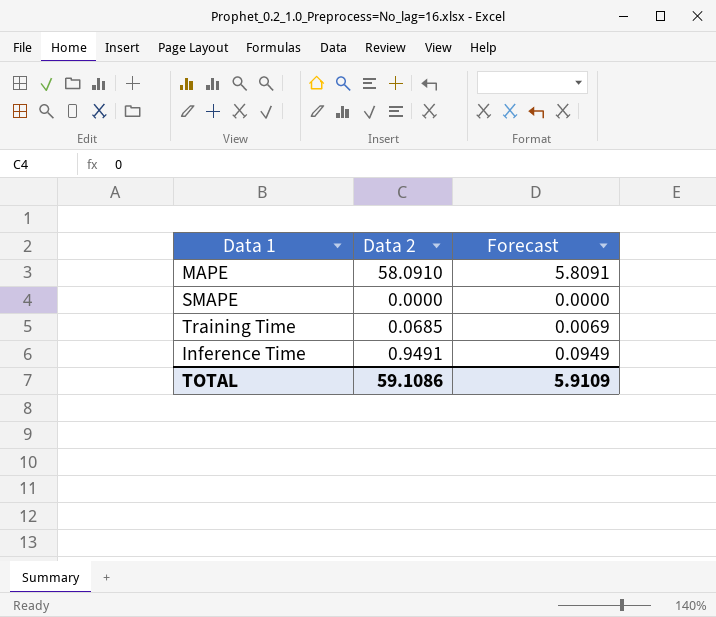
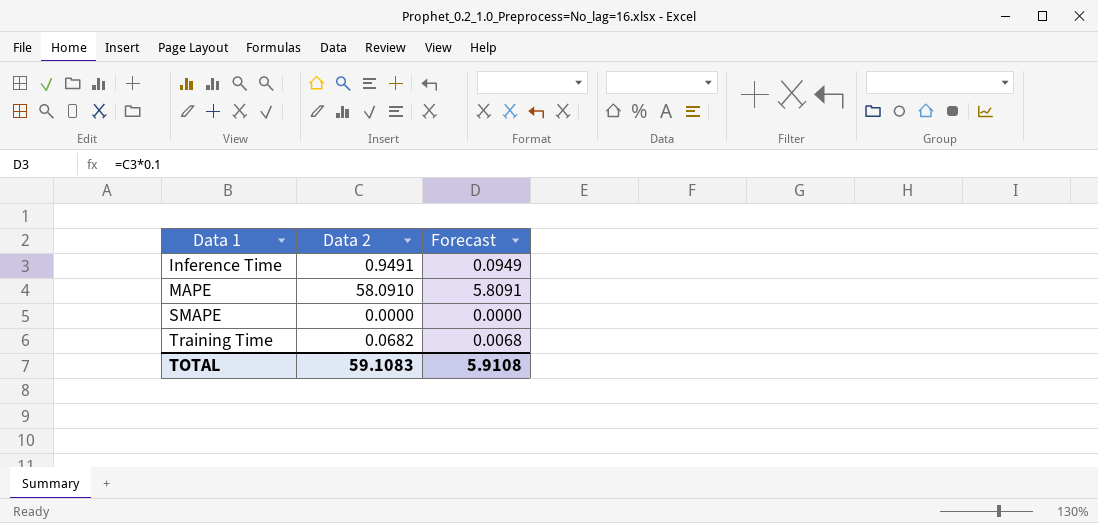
row order: none -> Data 1 ascending
Training Time | Data 2: 0.0685 -> 0.0682
Training Time | Forecast: 0.0069 -> 0.0068
TOTAL | Data 2: 59.1086 -> 59.1083
TOTAL | Forecast: 5.9109 -> 5.9108

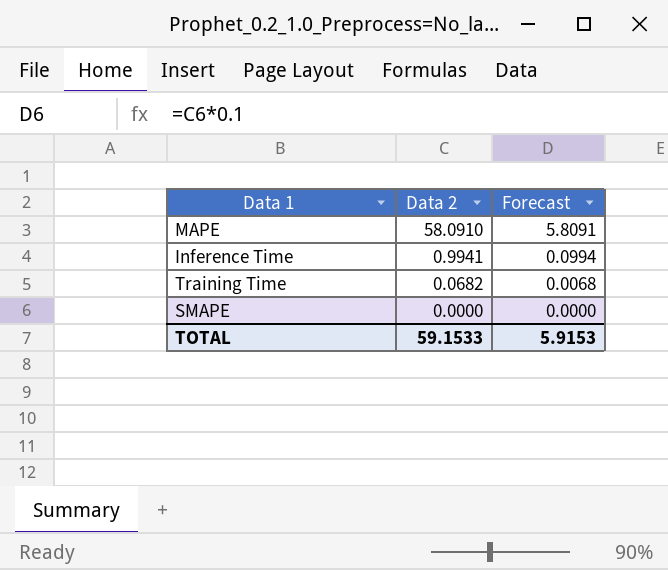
row order: Data 1 ascending -> Data 2 descending
Inference Time | Data 2: 0.9491 -> 0.9941
Inference Time | Forecast: 0.0949 -> 0.0994
TOTAL | Data 2: 59.1083 -> 59.1533
TOTAL | Forecast: 5.9108 -> 5.9153

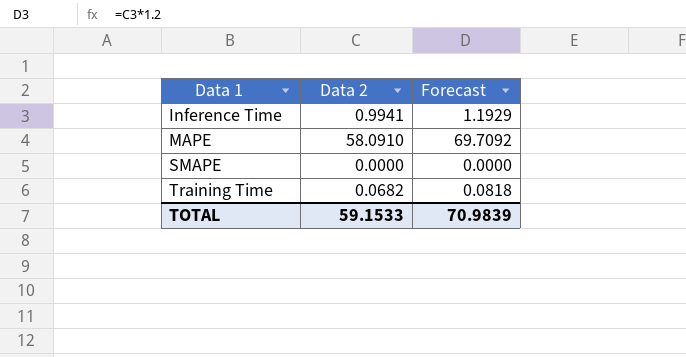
row order: Data 2 descending -> Data 1 ascending
column Forecast | formula: [Data 2] * 0.1 -> [Data 2] * 1.2
TOTAL | Forecast: 5.9153 -> 70.9839

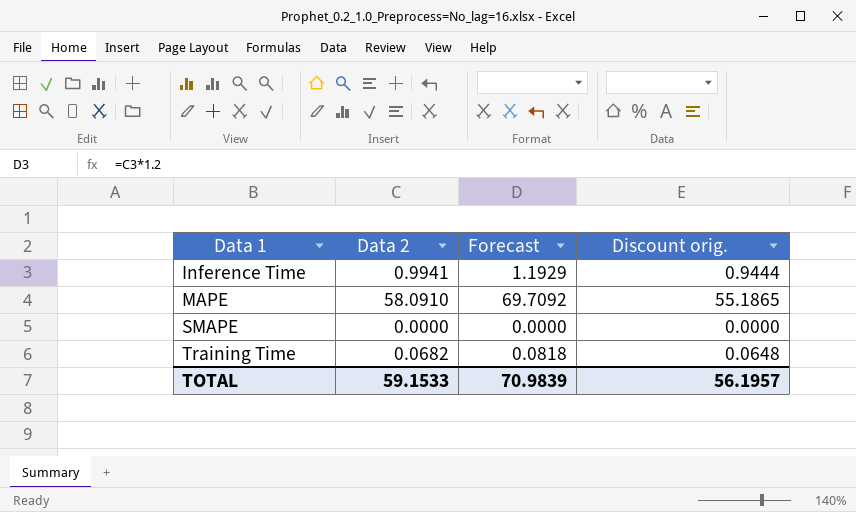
column Discount orig. | formula: none -> [Data 2] * 0.95

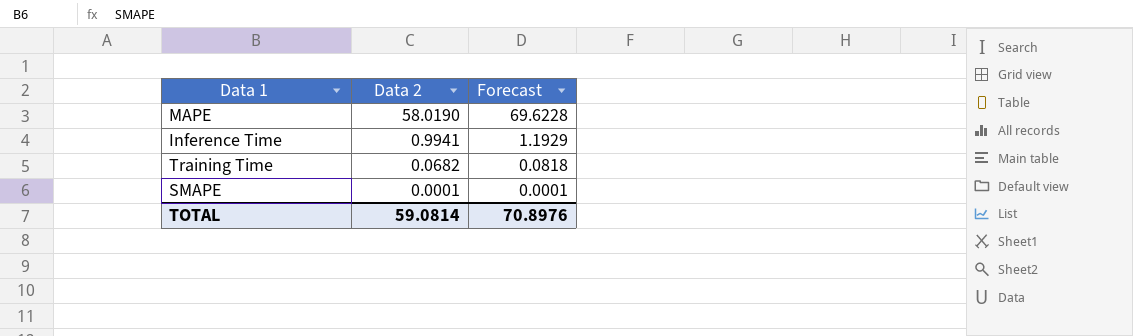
row order: Data 1 ascending -> Data 2 descending
column Discount orig. | formula: [Data 2] * 0.95 -> none
MAPE | Data 2: 58.0910 -> 58.0190
MAPE | Forecast: 69.7092 -> 69.6228
SMAPE | Data 2: 0.0000 -> 0.0001
SMAPE | Forecast: 0.0000 -> 0.0001
TOTAL | Data 2: 59.1533 -> 59.0814
TOTAL | Forecast: 70.9839 -> 70.8976

